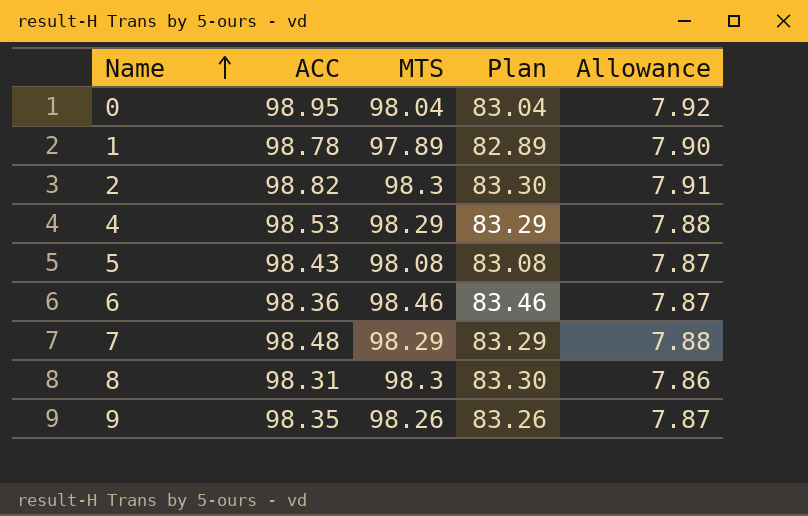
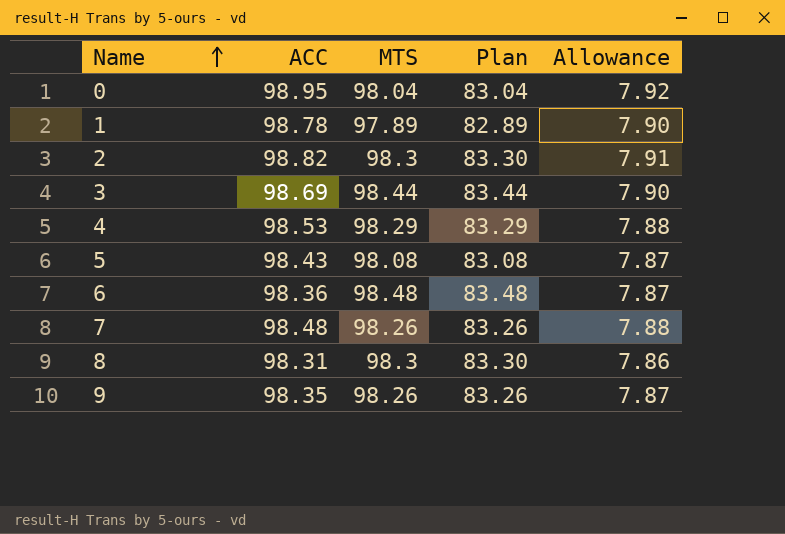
row 3: none -> 98.69 | 98.44 | 83.44 | 7.90
6 | MTS: 98.46 -> 98.48
6 | Plan: 83.46 -> 83.48
7 | MTS: 98.29 -> 98.26
7 | Plan: 83.29 -> 83.26

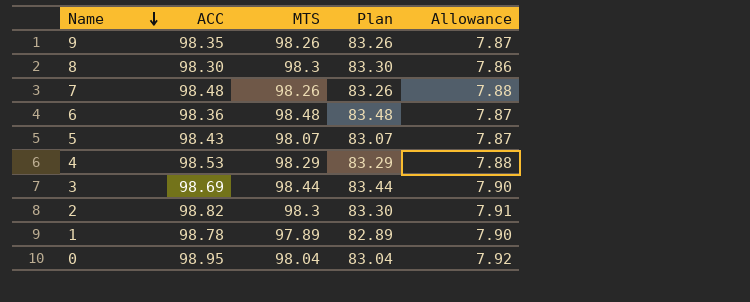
row order: Name ascending -> Name descending
8 | ACC: 98.31 -> 98.30
5 | MTS: 98.08 -> 98.07
5 | Plan: 83.08 -> 83.07

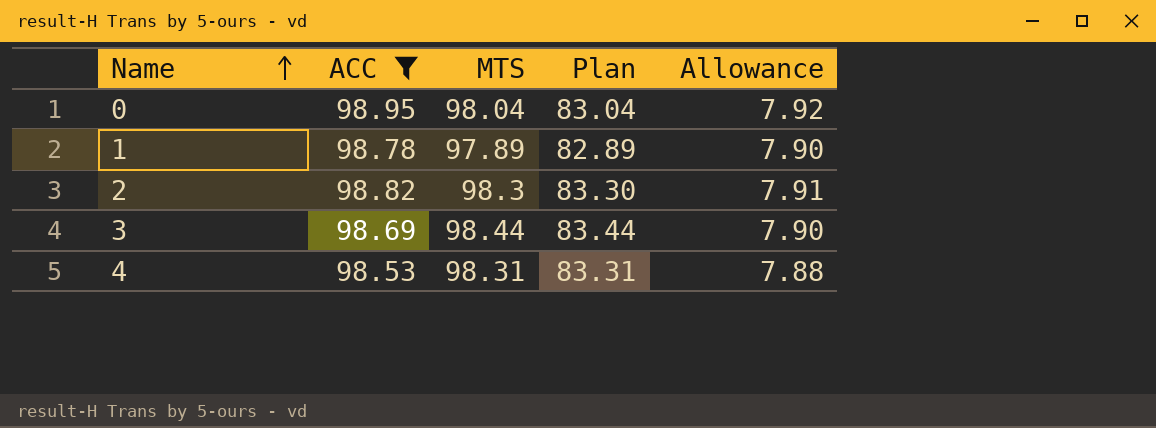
filter: none -> ACC >= 98.53
row order: Name descending -> Name ascending
4 | MTS: 98.29 -> 98.31
4 | Plan: 83.29 -> 83.31

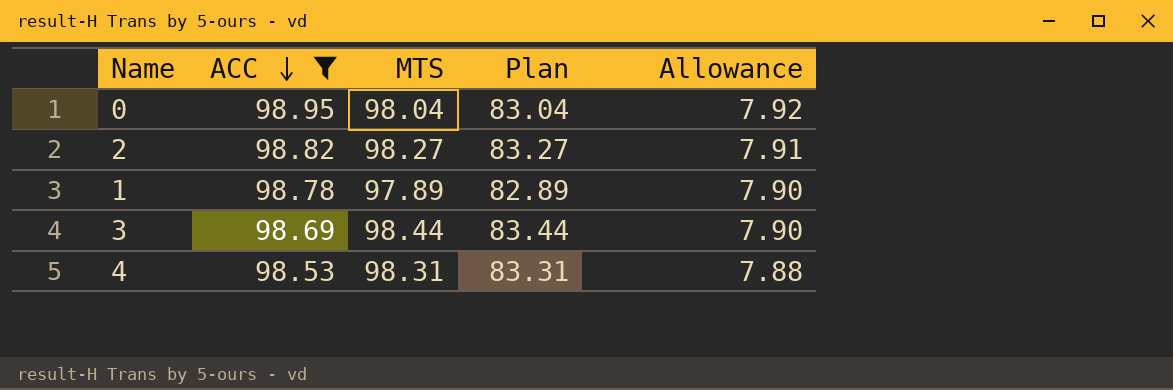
row order: Name ascending -> ACC descending
2 | MTS: 98.3 -> 98.27
2 | Plan: 83.30 -> 83.27

